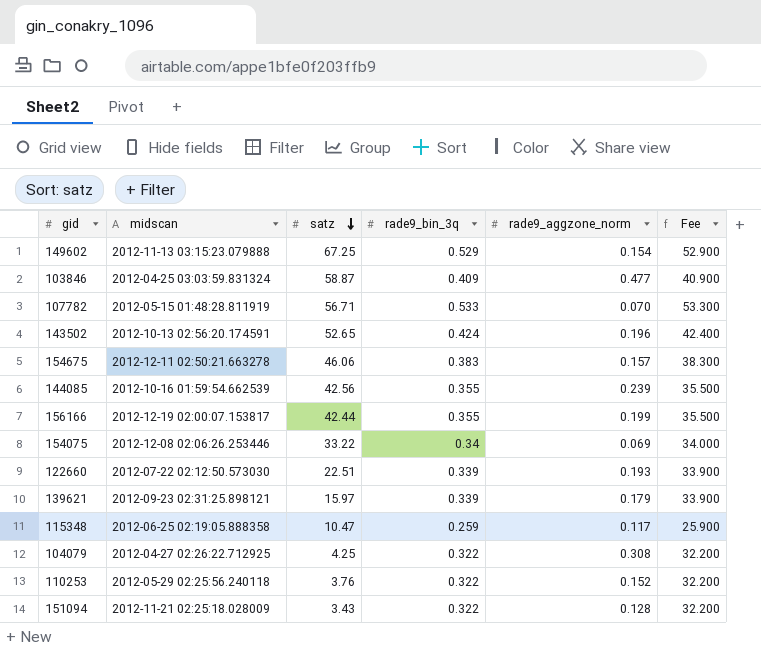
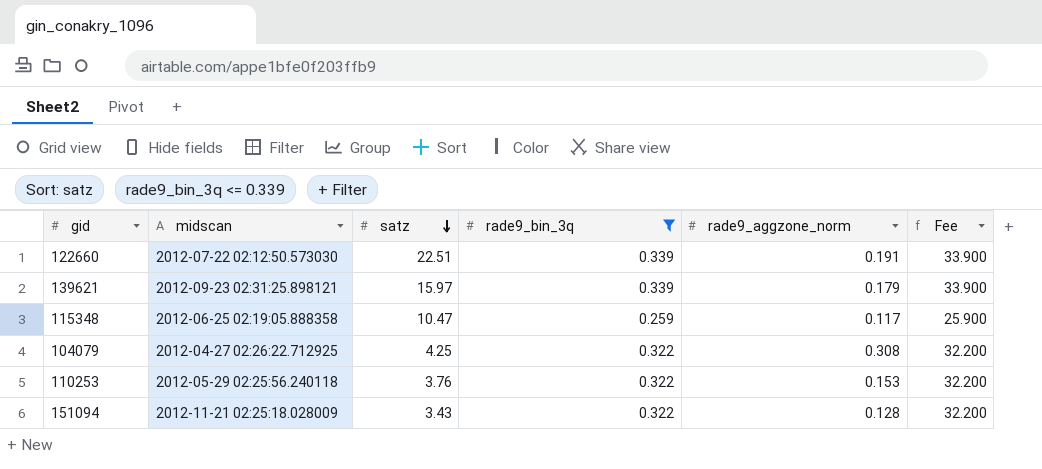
filter: none -> rade9_bin_3q <= 0.339
122660 | rade9_aggzone_norm: 0.193 -> 0.191
110253 | rade9_aggzone_norm: 0.152 -> 0.153

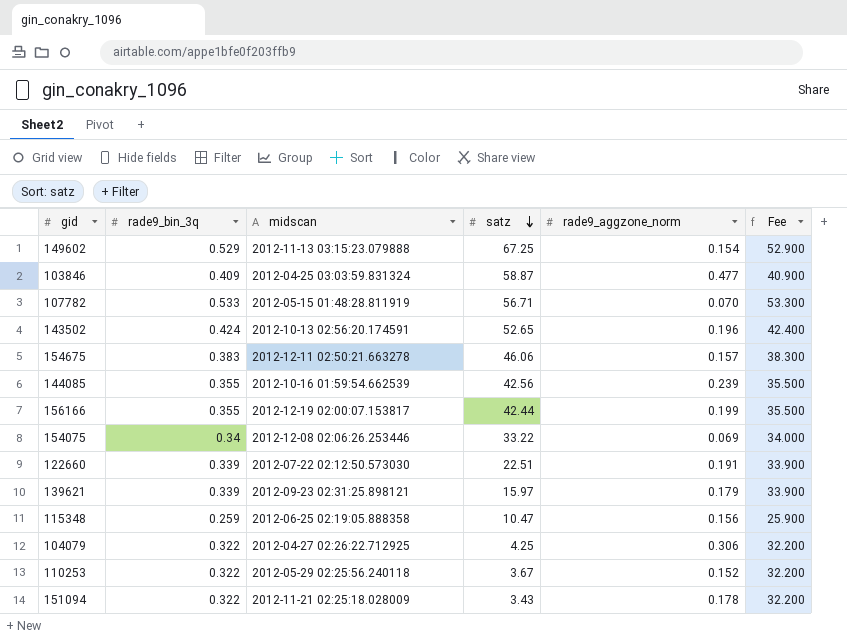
filter: rade9_bin_3q <= 0.339 -> none
column rade9_bin_3q | position: 4 -> 2
115348 | rade9_aggzone_norm: 0.117 -> 0.156
104079 | rade9_aggzone_norm: 0.308 -> 0.306
110253 | satz: 3.76 -> 3.67
110253 | rade9_aggzone_norm: 0.153 -> 0.152
151094 | rade9_aggzone_norm: 0.128 -> 0.178

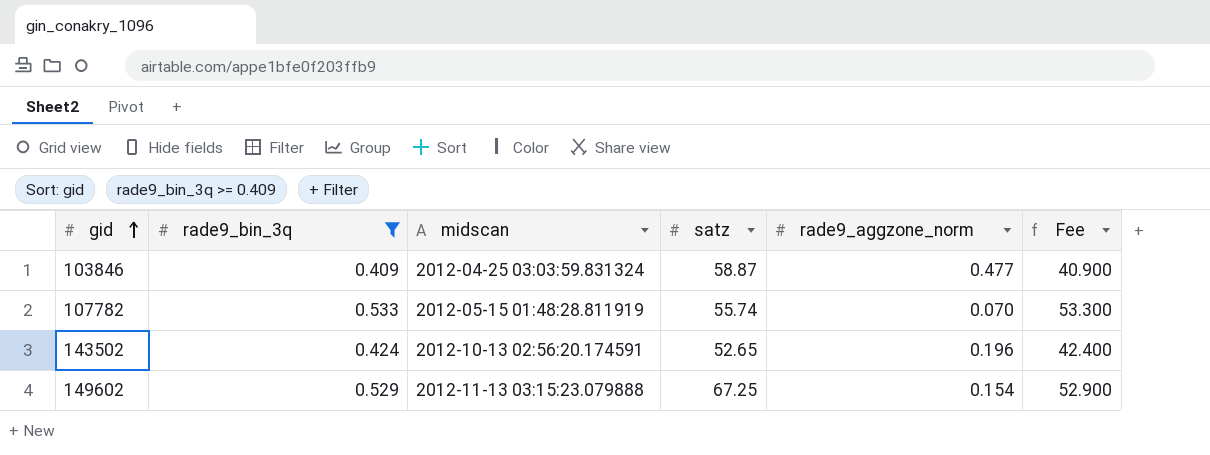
filter: none -> rade9_bin_3q >= 0.409
row order: satz descending -> gid ascending
107782 | satz: 56.71 -> 55.74

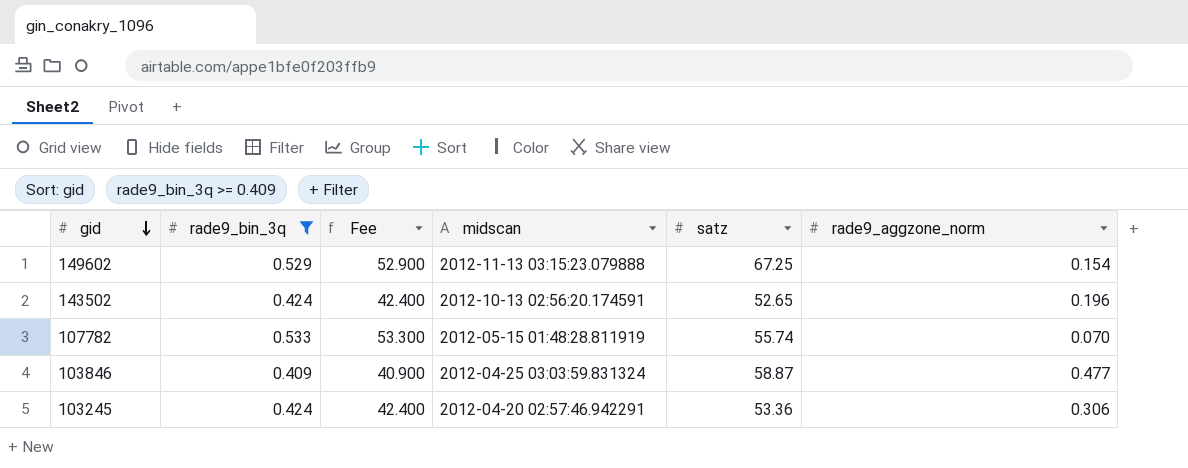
row order: gid ascending -> gid descending
column Fee | position: 6 -> 3
row 103245: none -> 0.424 | 42.400 | 2012-04-20 02:57:46.942291 | 53.36 | 0.306

